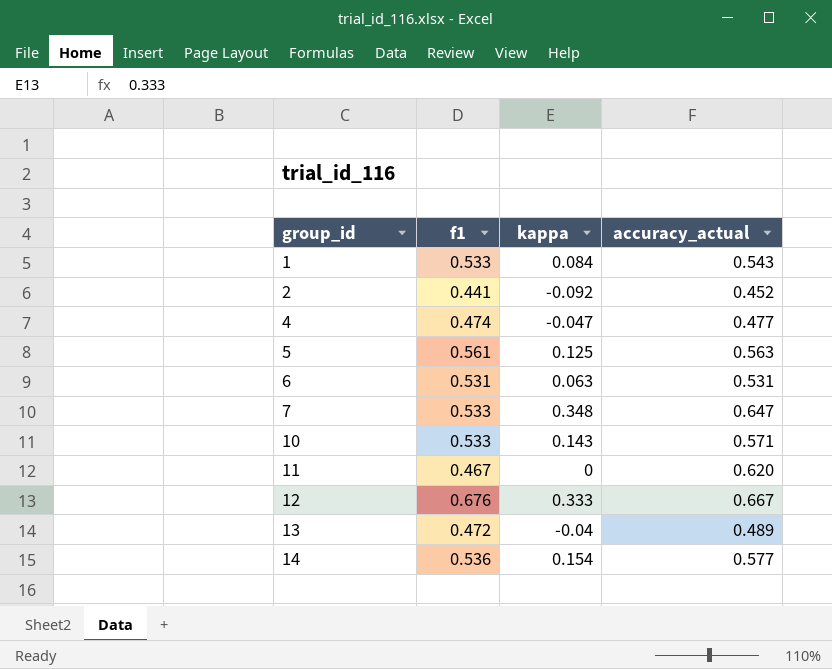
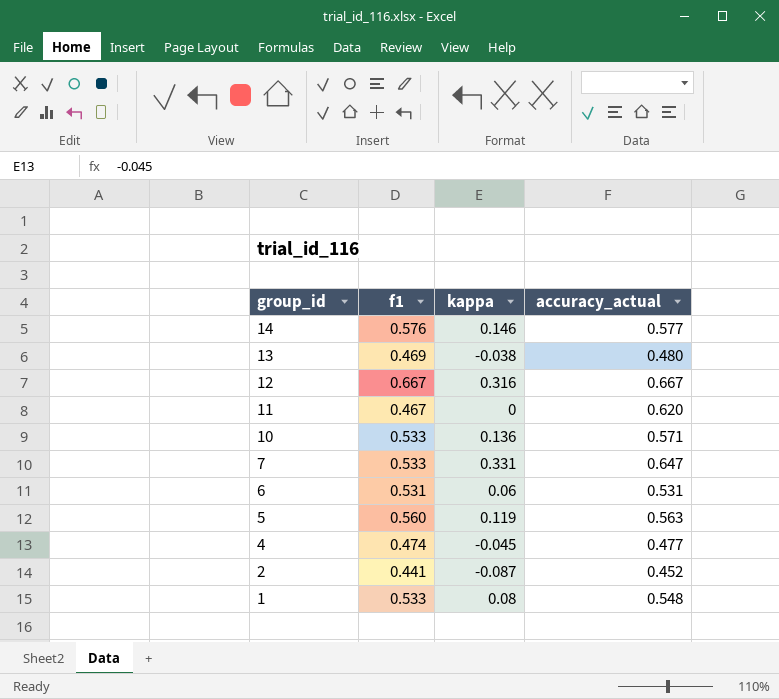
row order: group_id ascending -> group_id descending
14 | f1: 0.536 -> 0.576
14 | kappa: 0.154 -> 0.146
13 | f1: 0.472 -> 0.469
13 | kappa: -0.04 -> -0.038
13 | accuracy_actual: 0.489 -> 0.480
12 | f1: 0.676 -> 0.667
12 | kappa: 0.333 -> 0.316
10 | kappa: 0.143 -> 0.136
7 | kappa: 0.348 -> 0.331
6 | kappa: 0.063 -> 0.06
5 | f1: 0.561 -> 0.560
5 | kappa: 0.125 -> 0.119
4 | kappa: -0.047 -> -0.045
2 | kappa: -0.092 -> -0.087
1 | kappa: 0.084 -> 0.08
1 | accuracy_actual: 0.543 -> 0.548

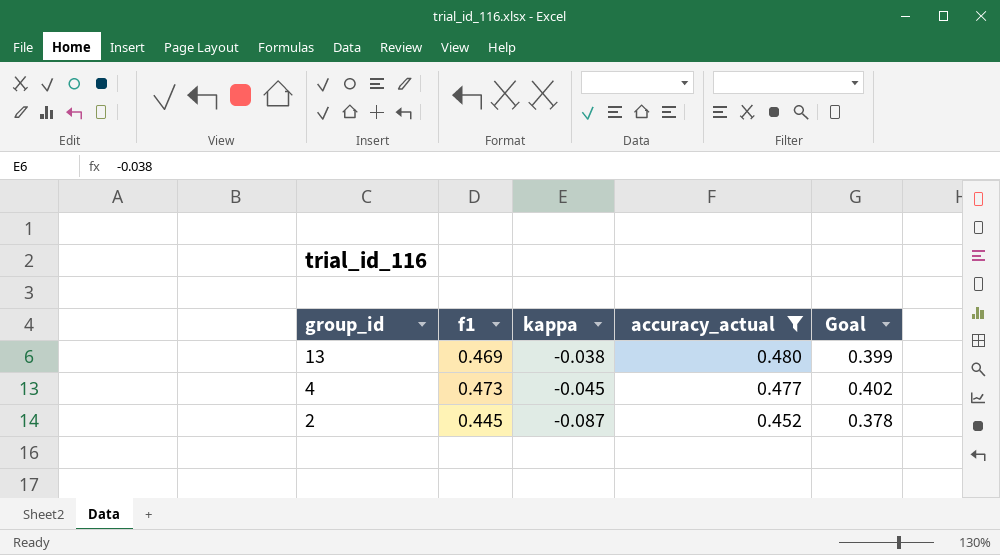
filter: none -> accuracy_actual <= 0.480
column Goal | formula: none -> [f1] * 0.85
4 | f1: 0.474 -> 0.473
2 | f1: 0.441 -> 0.445

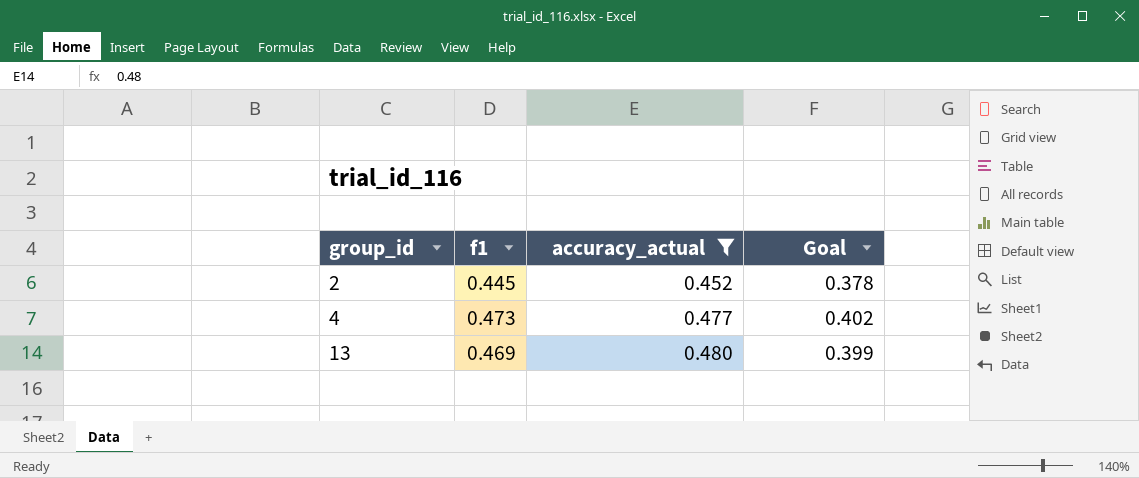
row order: group_id descending -> group_id ascending
column kappa | position: 3 -> none

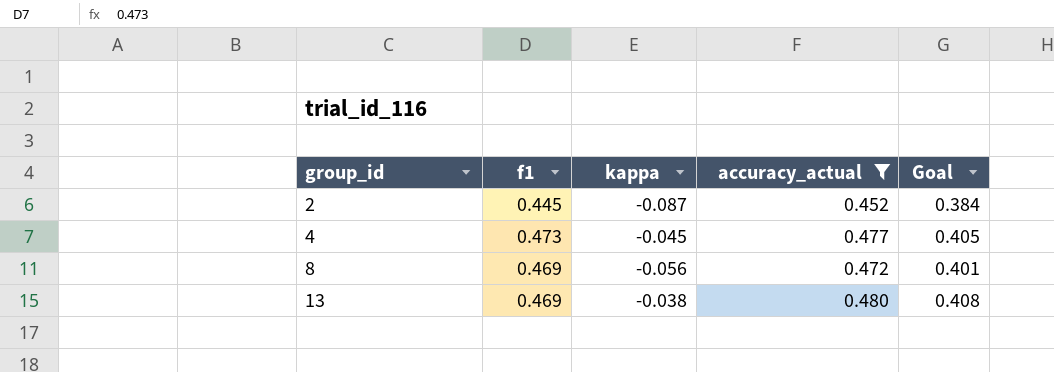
column kappa | position: none -> 3
column Goal | formula: [f1] * 0.85 -> [accuracy_actual] * 0.85
row 8: none -> 0.469 | -0.056 | 0.472 | 0.401

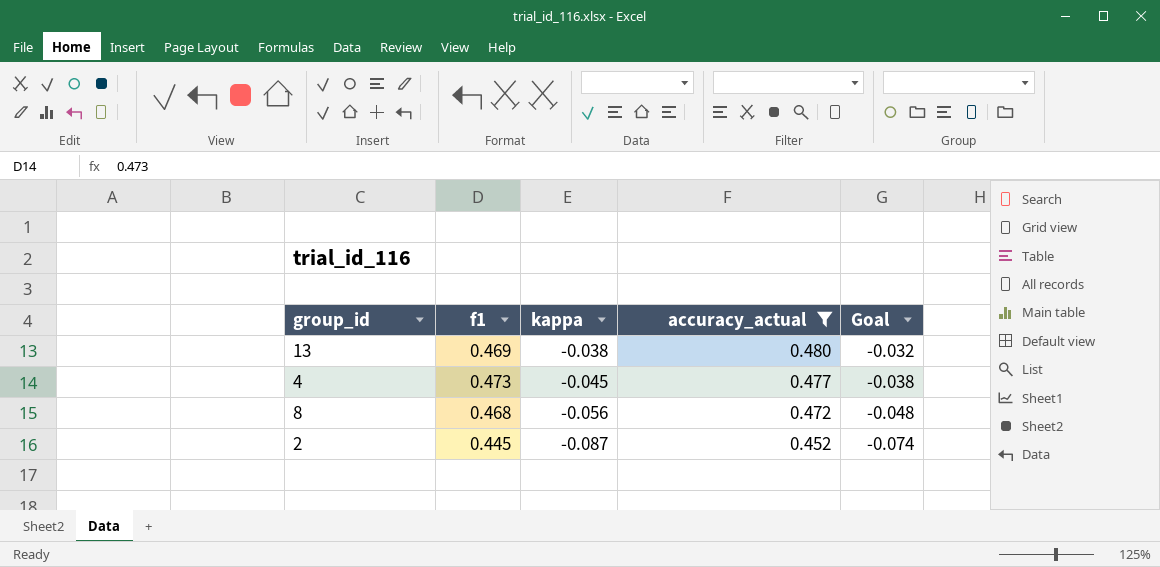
row order: group_id ascending -> kappa descending
column Goal | formula: [accuracy_actual] * 0.85 -> [kappa] * 0.85
8 | f1: 0.469 -> 0.468

